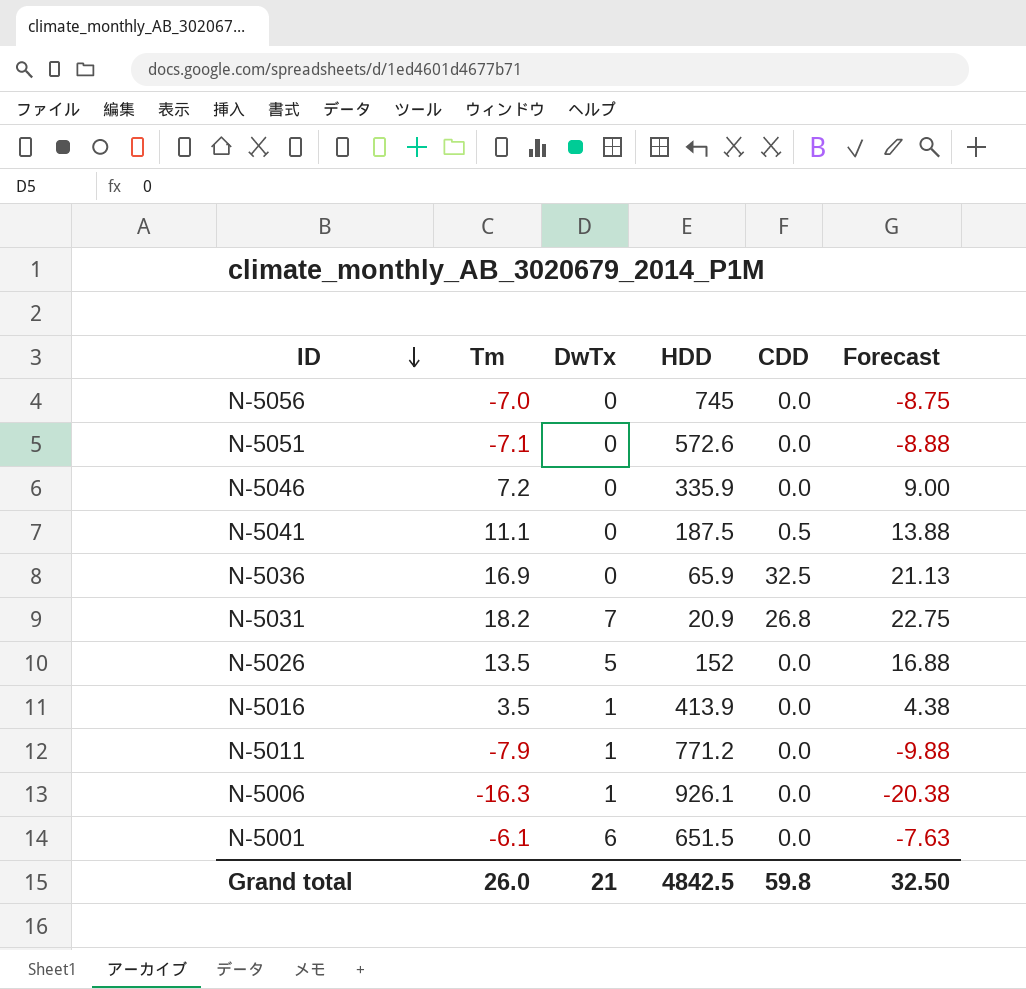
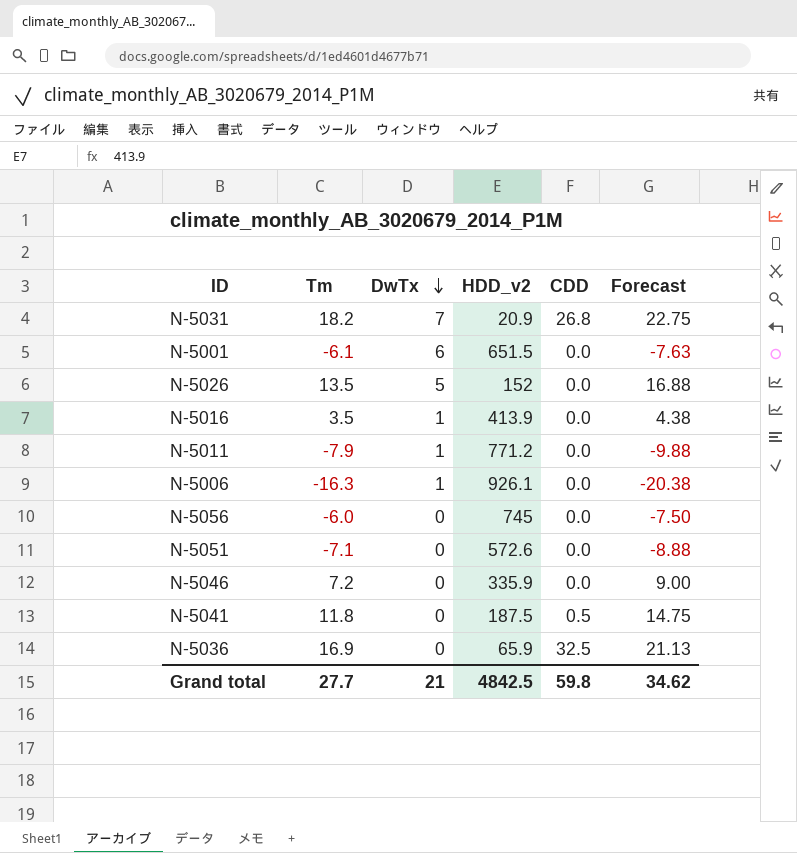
row order: ID descending -> DwTx descending
column name: HDD -> HDD_v2
N-5056 | Tm: -7.0 -> -6.0
N-5056 | Forecast: -8.75 -> -7.50
N-5041 | Tm: 11.1 -> 11.8
N-5041 | Forecast: 13.88 -> 14.75
Grand total | Tm: 26.0 -> 27.7
Grand total | Forecast: 32.50 -> 34.62

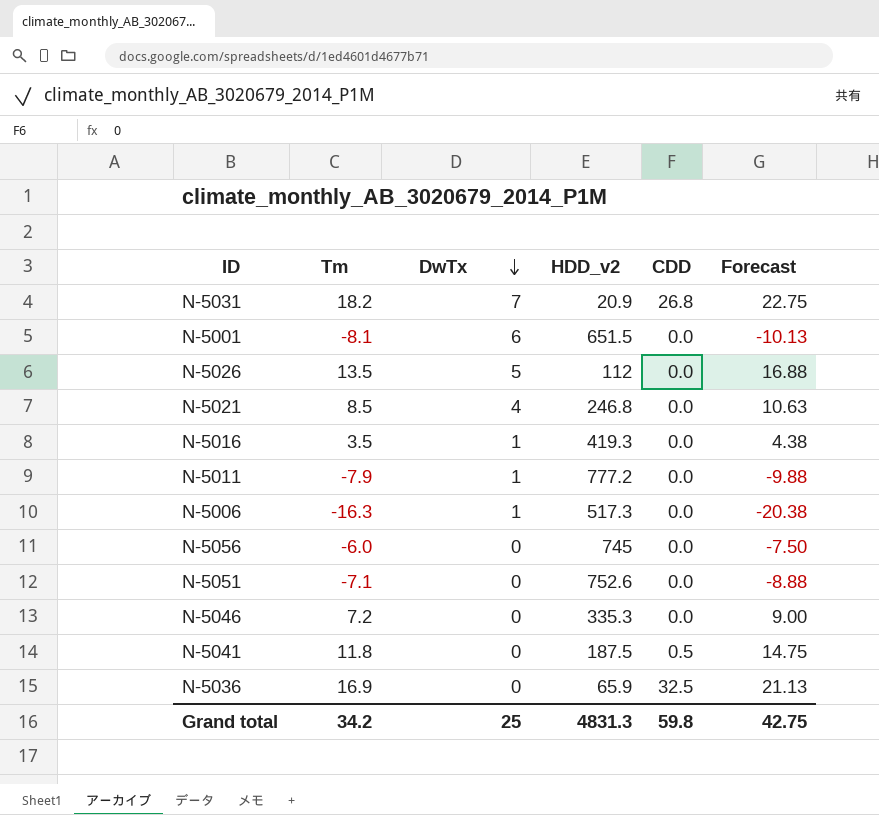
N-5001 | Tm: -6.1 -> -8.1
N-5001 | Forecast: -7.63 -> -10.13
N-5026 | HDD_v2: 152 -> 112
row N-5021: none -> 8.5 | 4 | 246.8 | 0.0 | 10.63
N-5016 | HDD_v2: 413.9 -> 419.3
N-5011 | HDD_v2: 771.2 -> 777.2
N-5006 | HDD_v2: 926.1 -> 517.3
N-5051 | HDD_v2: 572.6 -> 752.6
N-5046 | HDD_v2: 335.9 -> 335.3
Grand total | Tm: 27.7 -> 34.2
Grand total | DwTx: 21 -> 25
Grand total | HDD_v2: 4842.5 -> 4831.3
Grand total | Forecast: 34.62 -> 42.75

